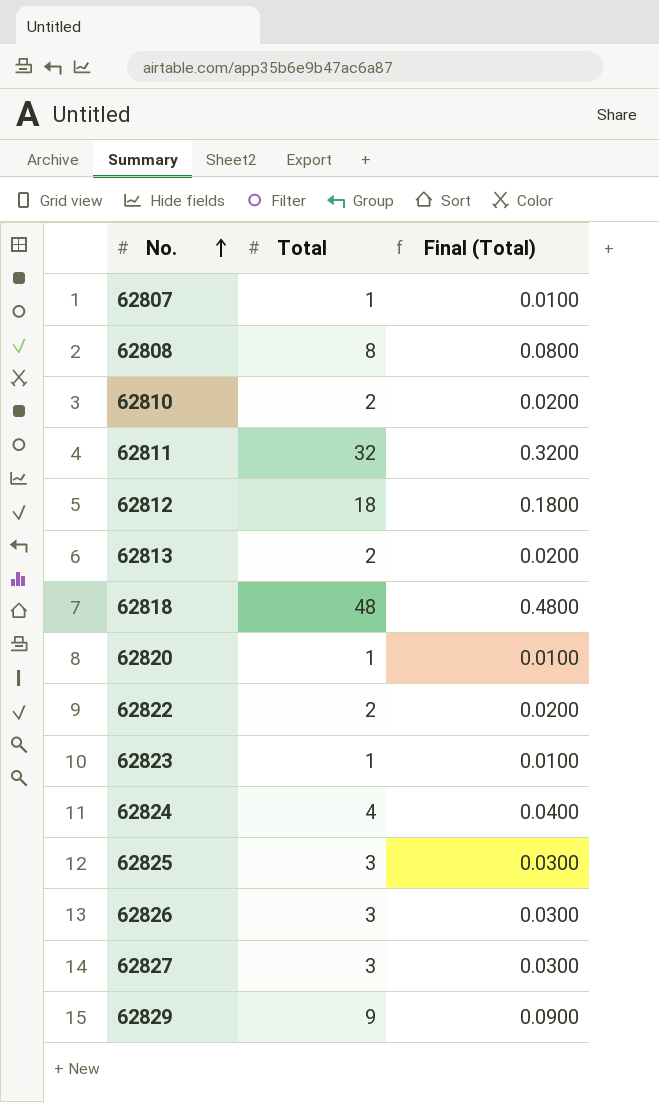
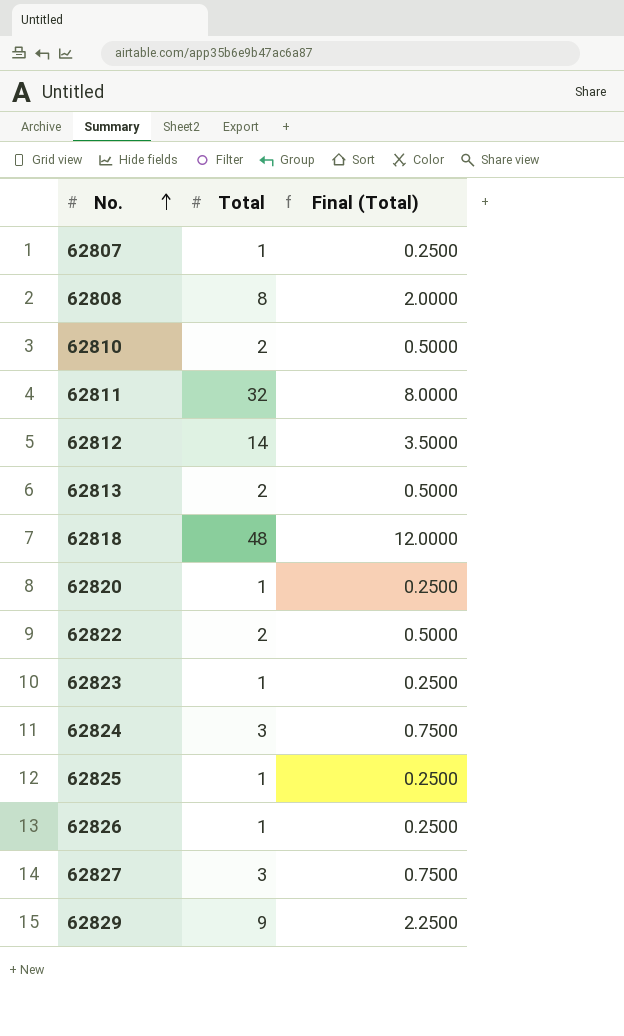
column Final (Total) | formula: [Total] * 0.01 -> [Total] * 0.25
62812 | Total: 18 -> 14
62824 | Total: 4 -> 3
62825 | Total: 3 -> 1
62826 | Total: 3 -> 1

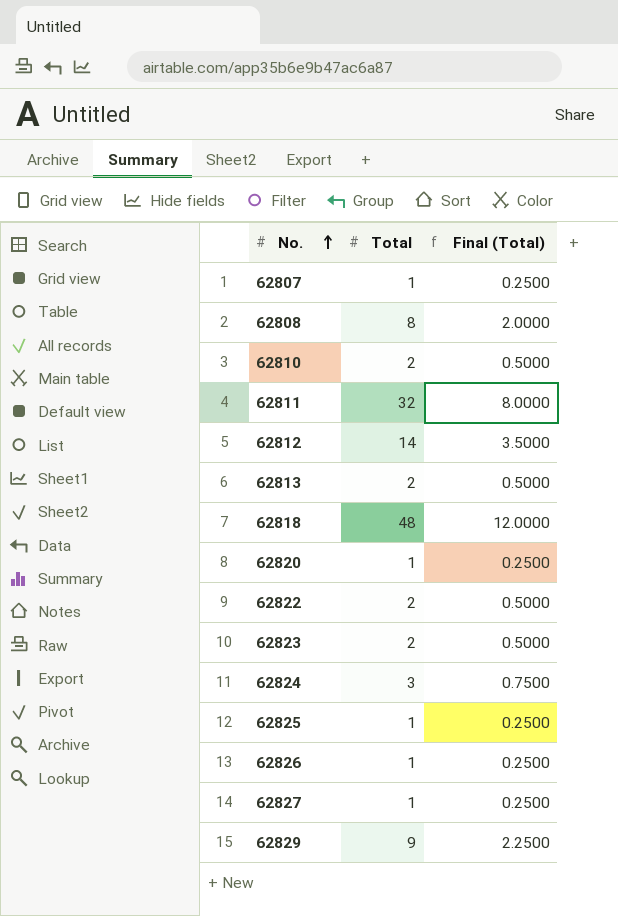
62823 | Total: 1 -> 2
62823 | Final (Total): 0.2500 -> 0.5000
62827 | Total: 3 -> 1
62827 | Final (Total): 0.7500 -> 0.2500

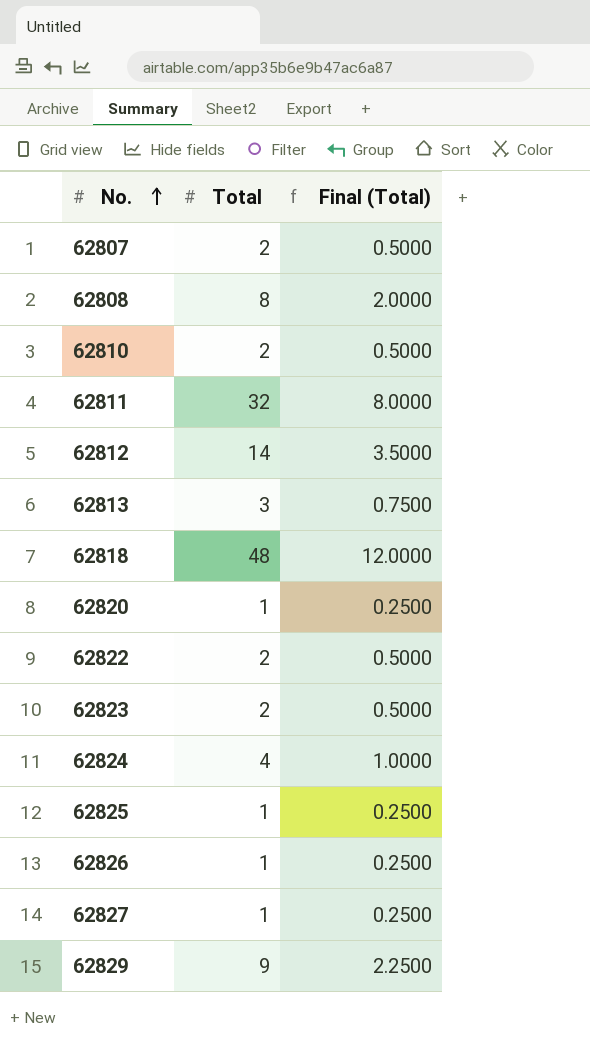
62807 | Total: 1 -> 2
62807 | Final (Total): 0.2500 -> 0.5000
62813 | Total: 2 -> 3
62813 | Final (Total): 0.5000 -> 0.7500
62824 | Total: 3 -> 4
62824 | Final (Total): 0.7500 -> 1.0000

